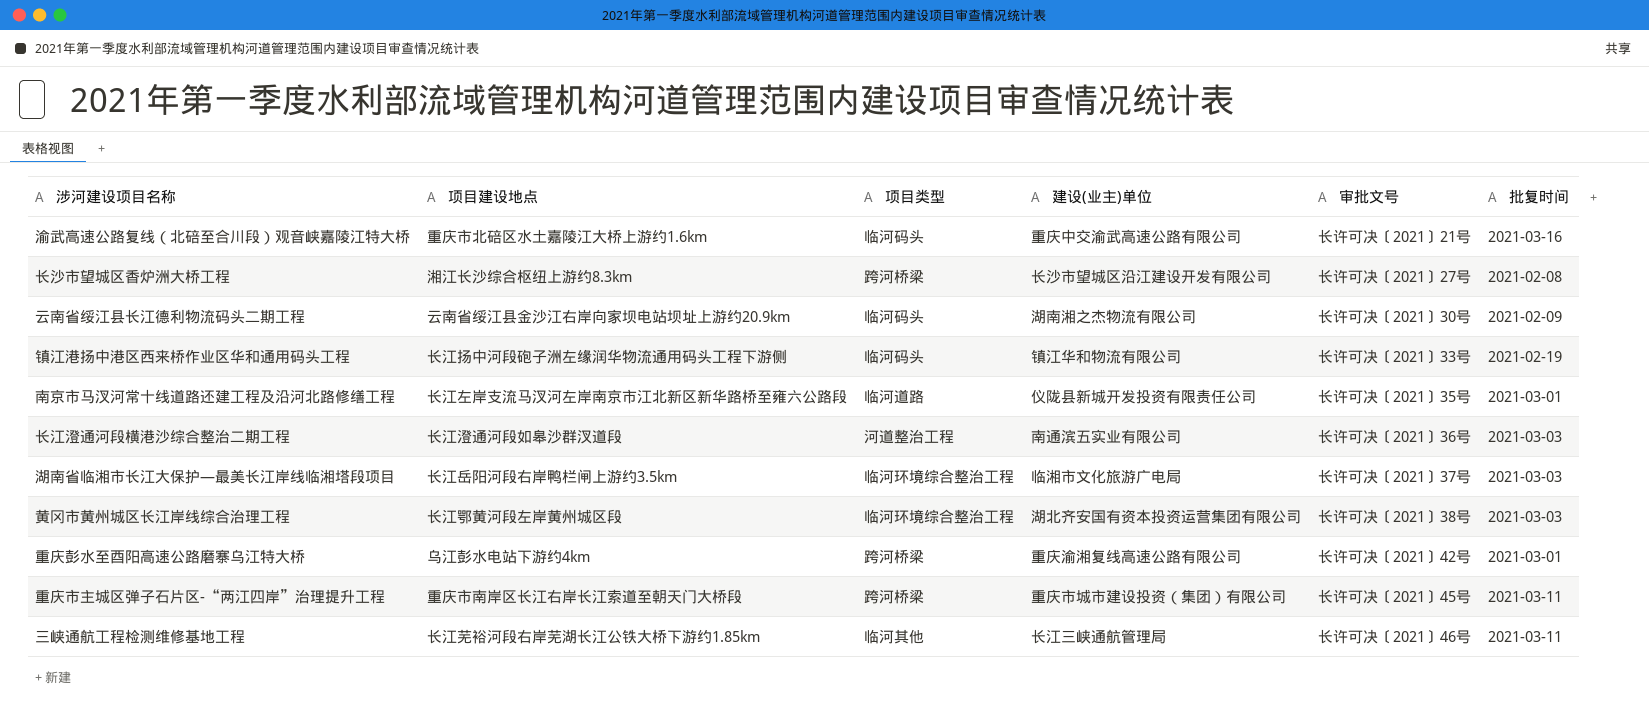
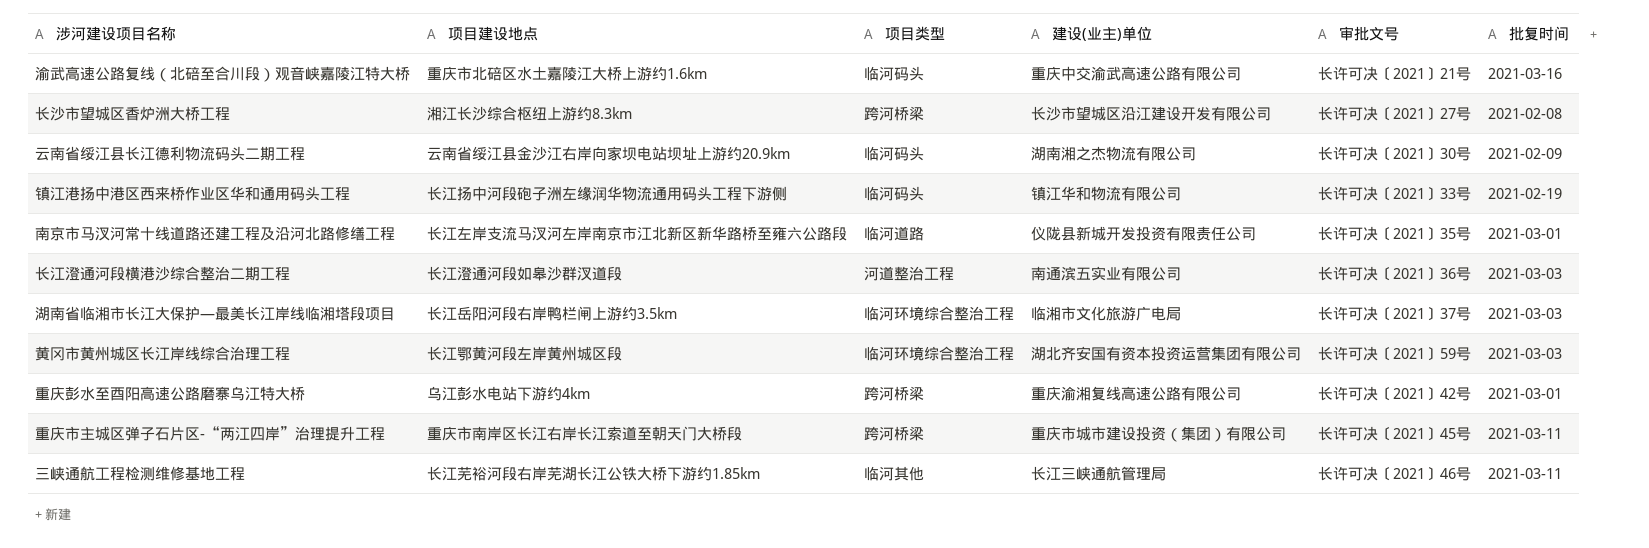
黄冈市黄州城区长江岸线综合治理工程 | 审批文号: 长许可决〔2021〕38号 -> 长许可决〔2021〕59号

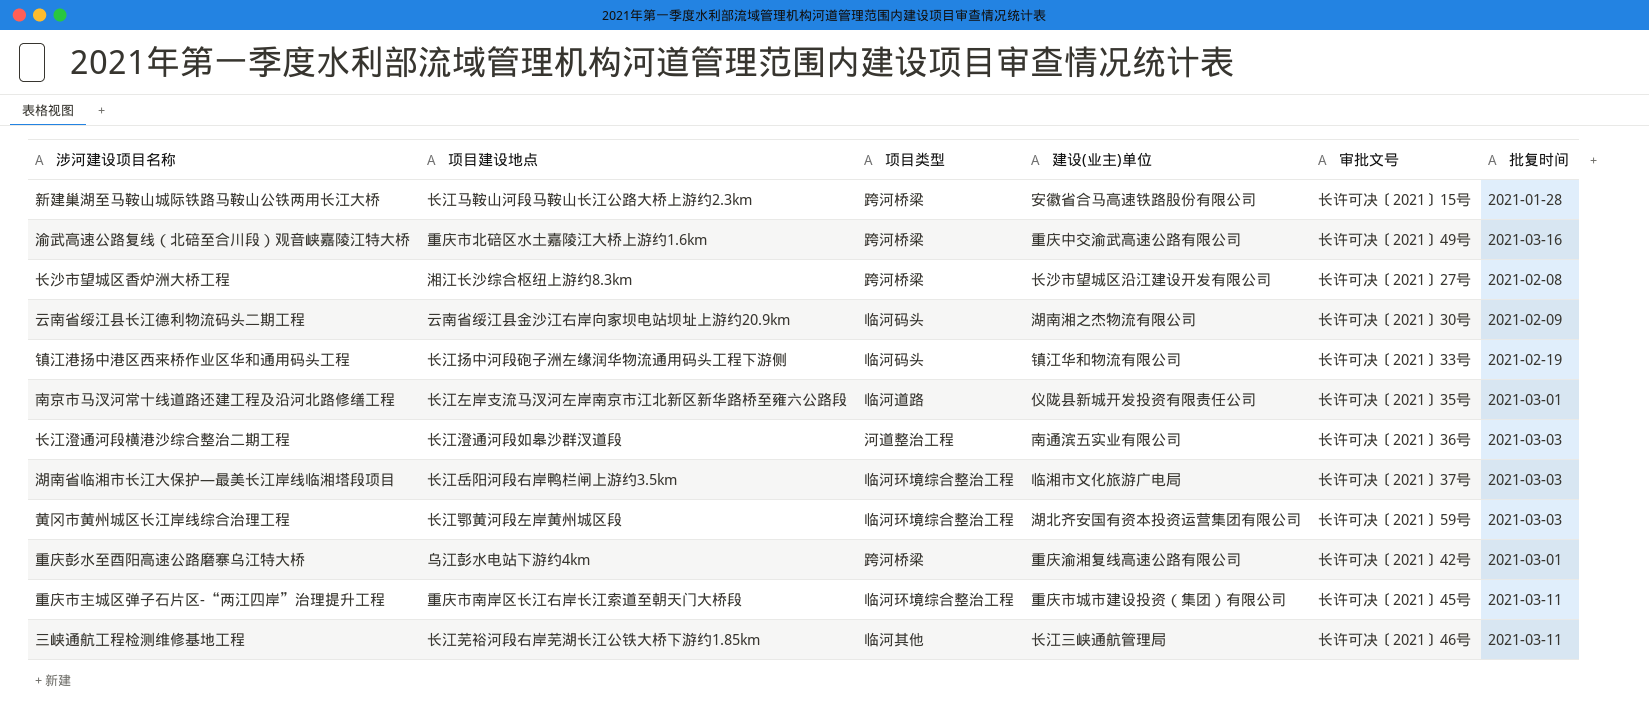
row 新建巢湖至马鞍山城际铁路马鞍山公铁两用长江大桥: none -> 长江马鞍山河段马鞍山长江公路大桥上游约2.3km | 跨河桥梁 | 安徽省合马高速铁路股份有限公司 | 长许可决〔2021〕15号 | 2021-01-28
渝武高速公路复线（北碚至合川段）观音峡嘉陵江特大桥 | 项目类型: 临河码头 -> 跨河桥梁
渝武高速公路复线（北碚至合川段）观音峡嘉陵江特大桥 | 审批文号: 长许可决〔2021〕21号 -> 长许可决〔2021〕49号
重庆市主城区弹子石片区-“两江四岸”治理提升工程 | 项目类型: 跨河桥梁 -> 临河环境综合整治工程

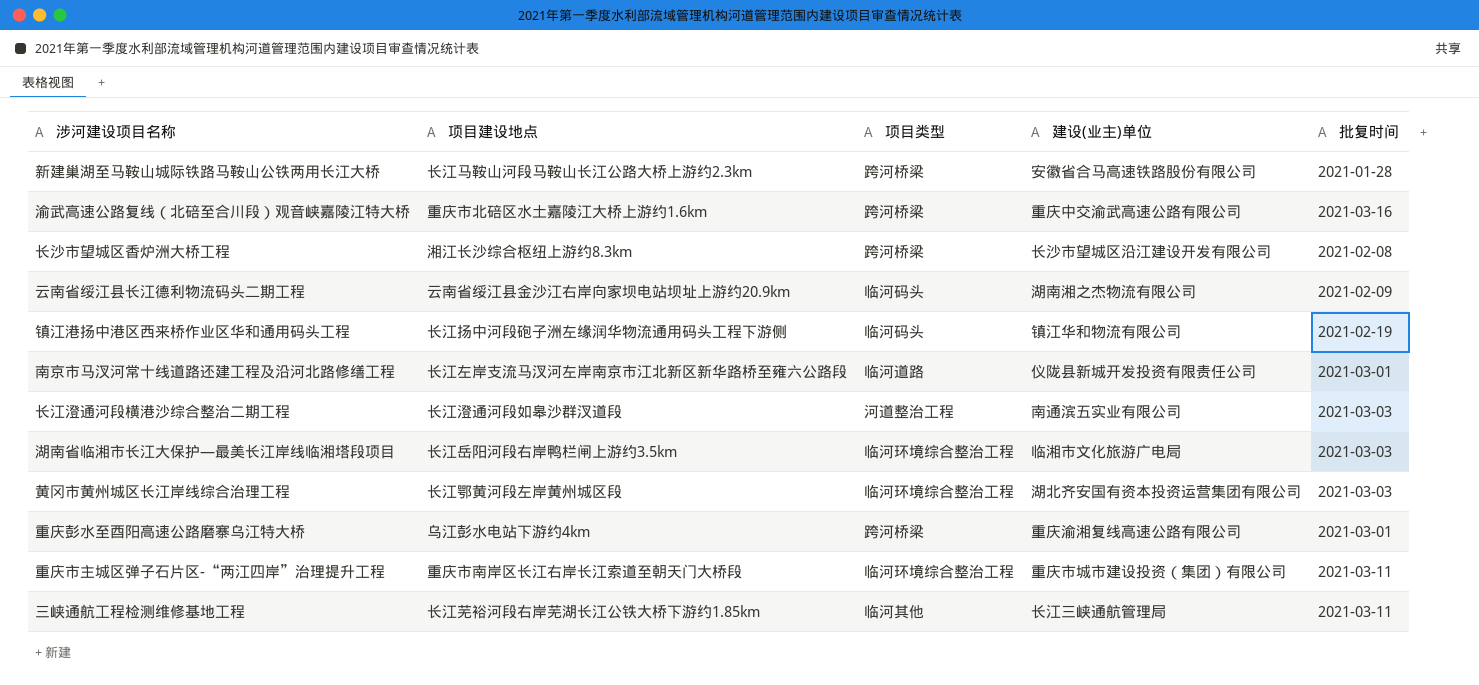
column 审批文号 | position: 5 -> none

